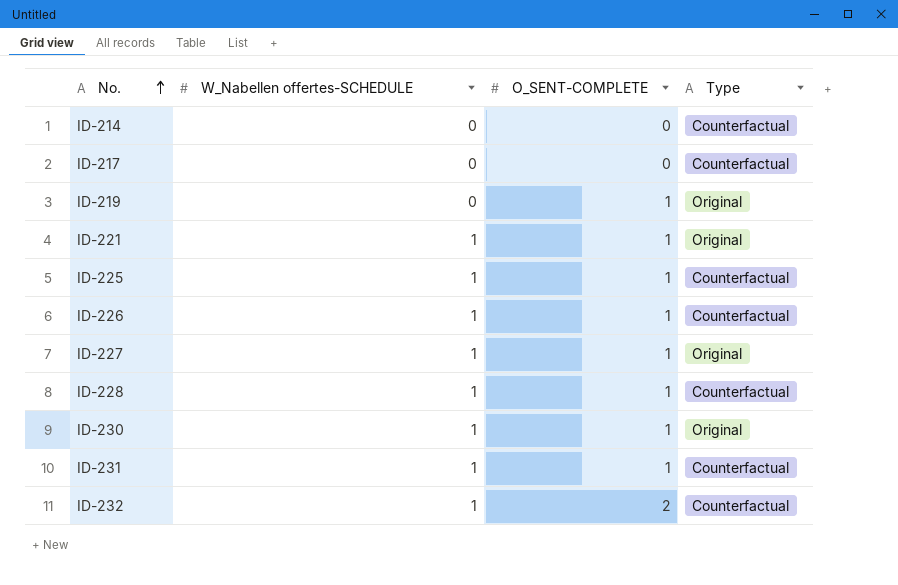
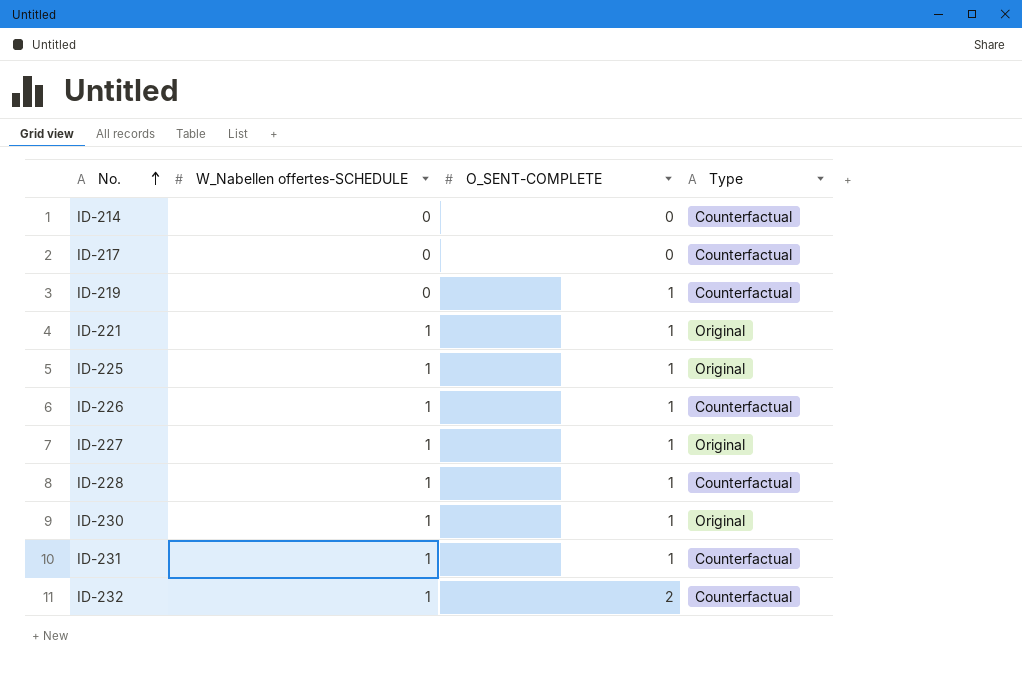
ID-219 | Type: Original -> Counterfactual
ID-225 | Type: Counterfactual -> Original

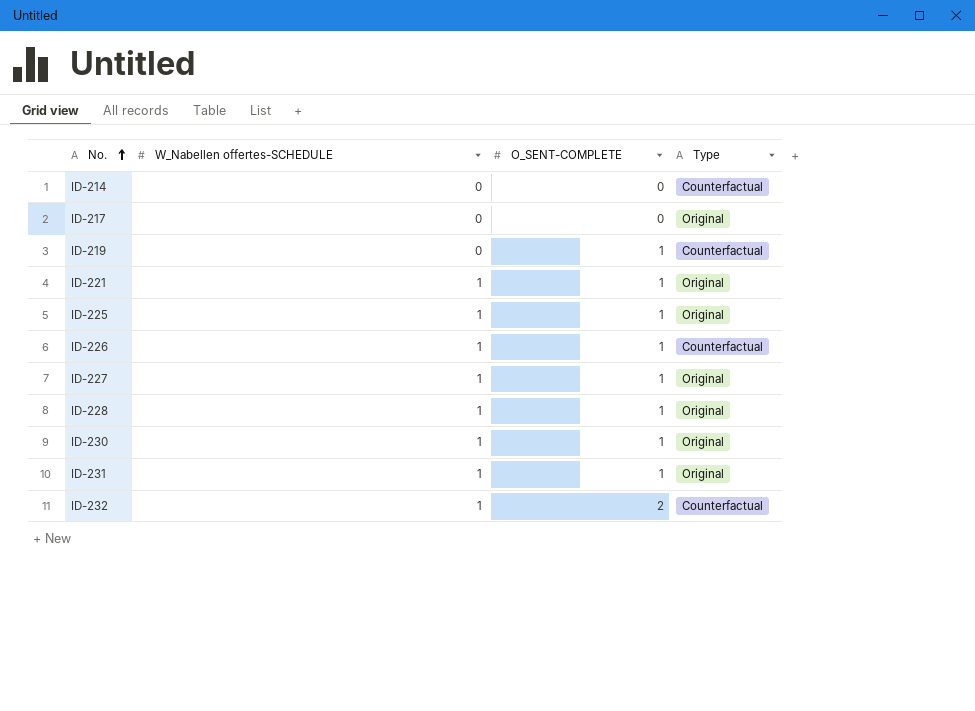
ID-217 | Type: Counterfactual -> Original
ID-228 | Type: Counterfactual -> Original
ID-231 | Type: Counterfactual -> Original

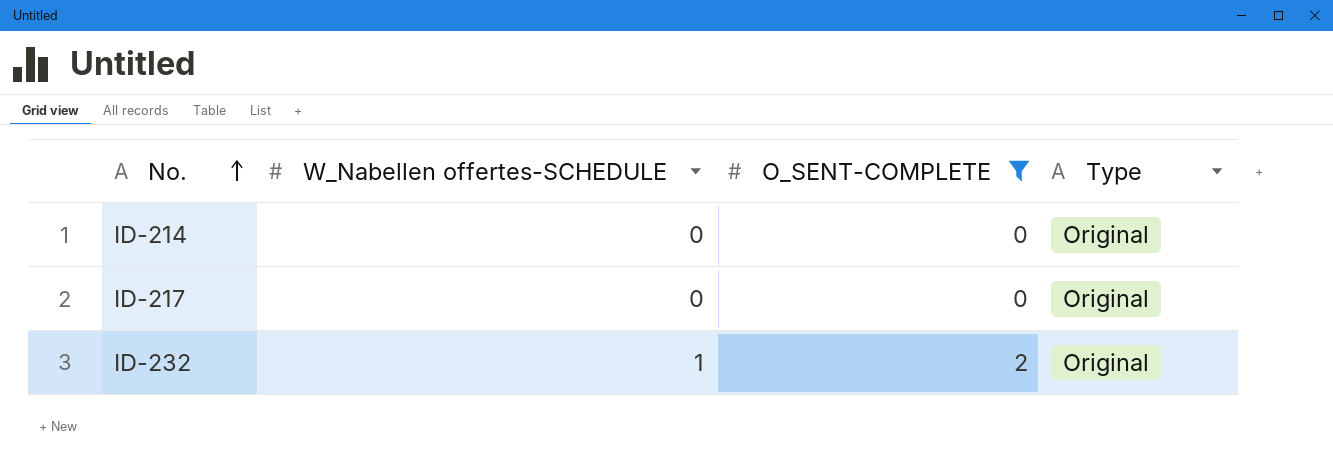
filter: none -> O_SENT-COMPLETE != 1
ID-214 | Type: Counterfactual -> Original
ID-232 | Type: Counterfactual -> Original

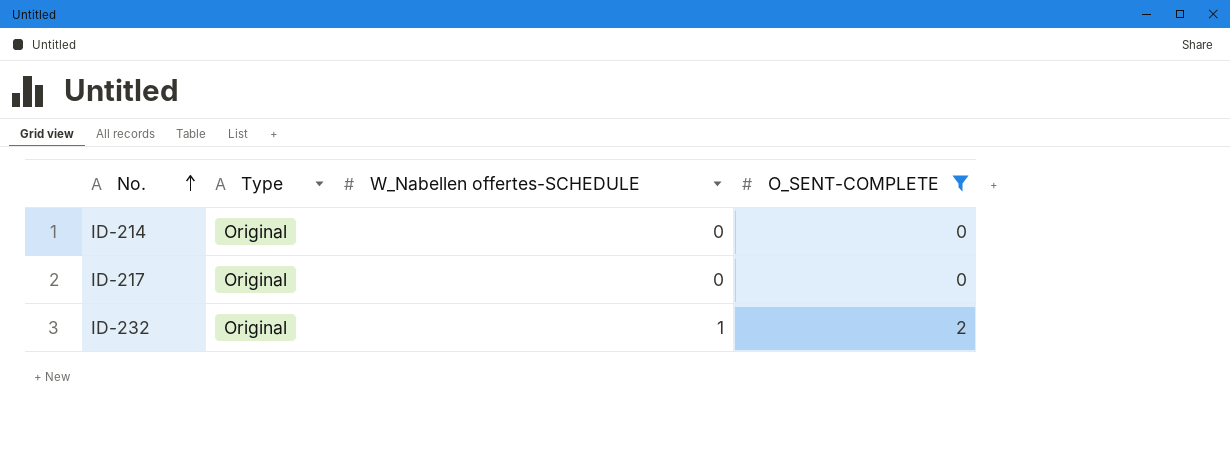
column Type | position: 4 -> 2

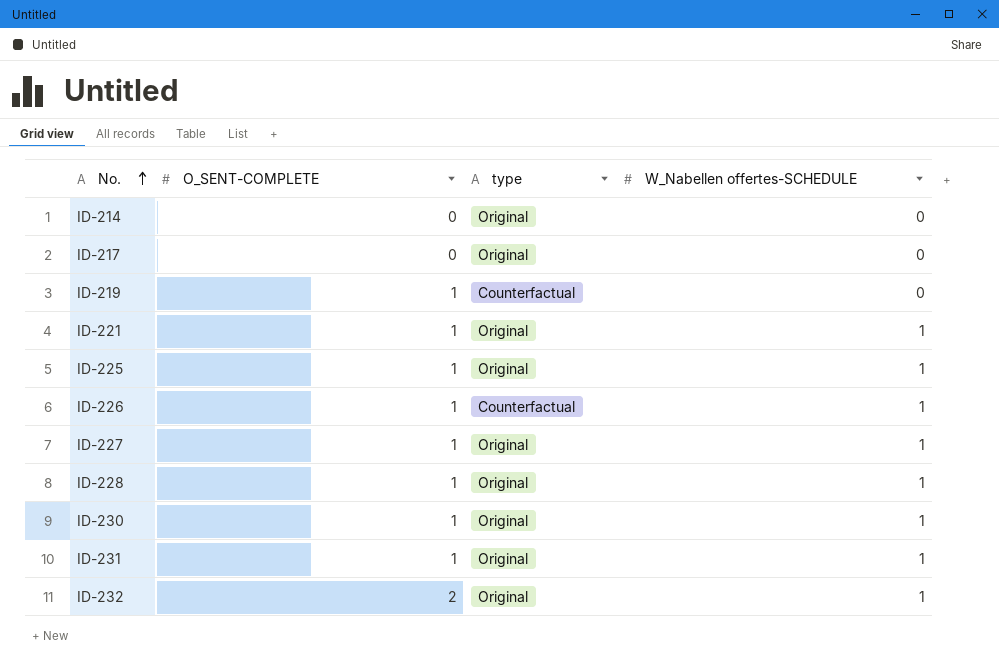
filter: O_SENT-COMPLETE != 1 -> none
column O_SENT-COMPLETE | position: 4 -> 2
column name: Type -> type

